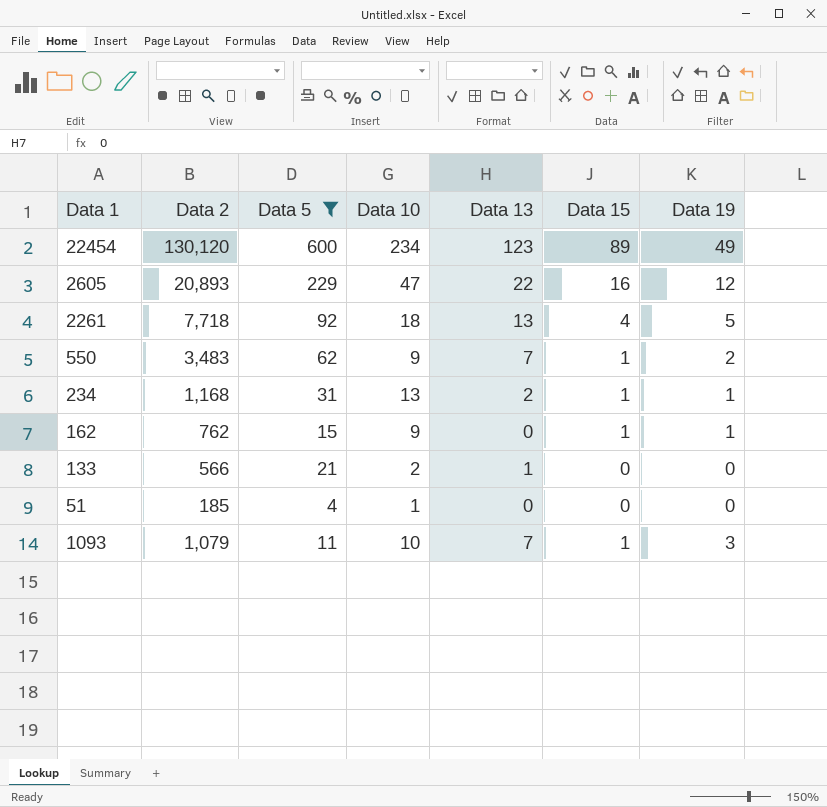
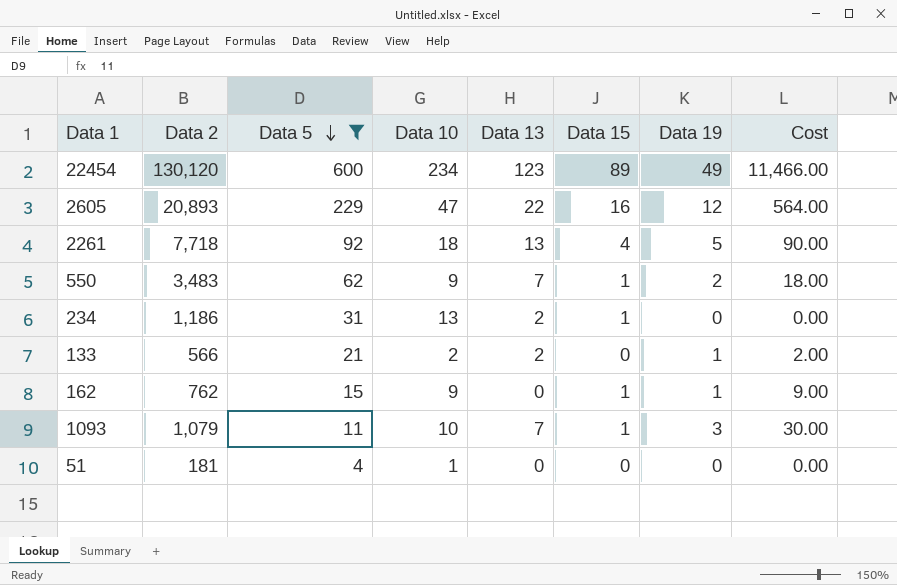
row order: none -> Data 5 descending
column Cost | formula: none -> [Data 10] * [Data 19]
234 | Data 2: 1,168 -> 1,186
234 | Data 19: 1 -> 0
133 | Data 13: 1 -> 2
133 | Data 19: 0 -> 1
51 | Data 2: 185 -> 181

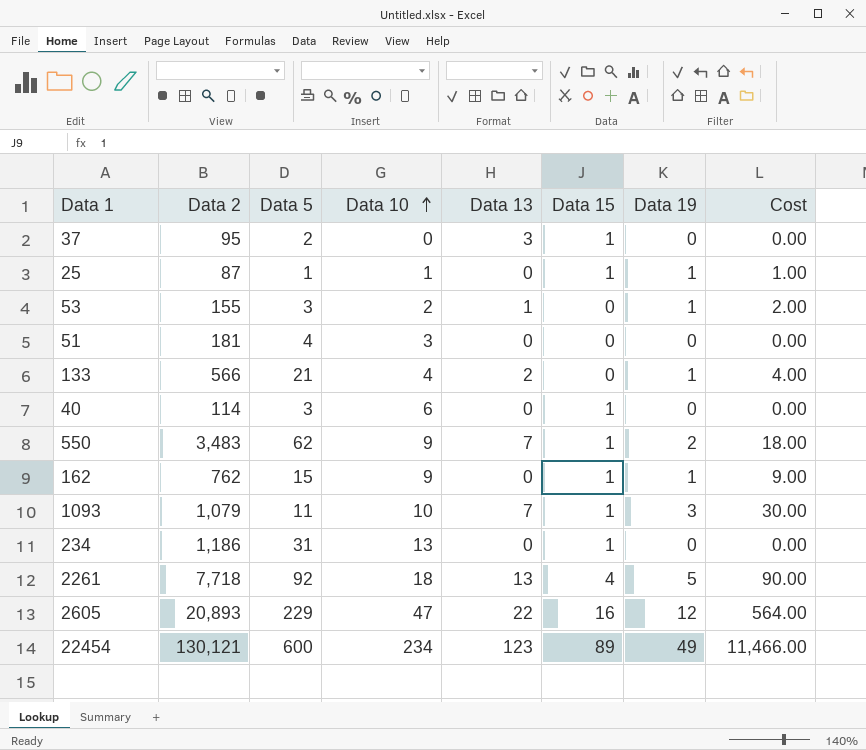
filter: Data 5 >= 4 -> none
row order: Data 5 descending -> Data 10 ascending
51 | Data 10: 1 -> 3
133 | Data 10: 2 -> 4
133 | Cost: 2.00 -> 4.00
234 | Data 13: 2 -> 0
22454 | Data 2: 130,120 -> 130,121

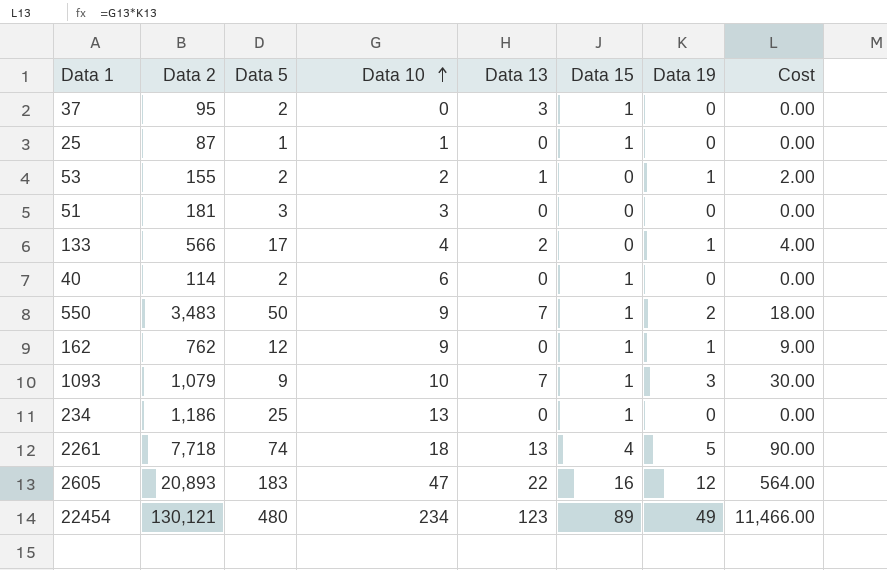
25 | Data 19: 1 -> 0
25 | Cost: 1.00 -> 0.00
53 | Data 5: 3 -> 2
51 | Data 5: 4 -> 3
133 | Data 5: 21 -> 17
40 | Data 5: 3 -> 2
550 | Data 5: 62 -> 50
162 | Data 5: 15 -> 12
1093 | Data 5: 11 -> 9
234 | Data 5: 31 -> 25
2261 | Data 5: 92 -> 74
2605 | Data 5: 229 -> 183
22454 | Data 5: 600 -> 480

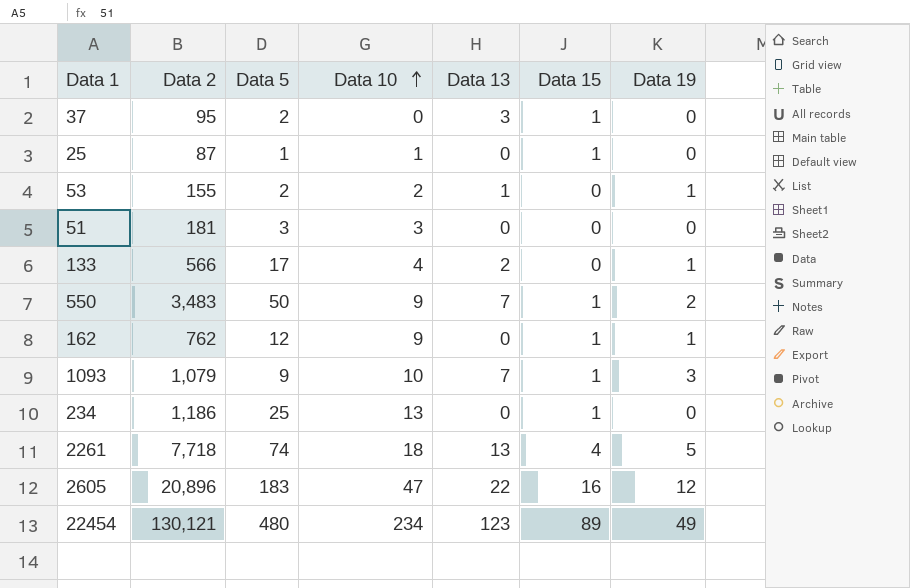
column Cost | formula: [Data 10] * [Data 19] -> none
row 40: 114 | 2 | 6 | 0 | 1 | 0 | 0.00 -> none
2605 | Data 2: 20,893 -> 20,896

